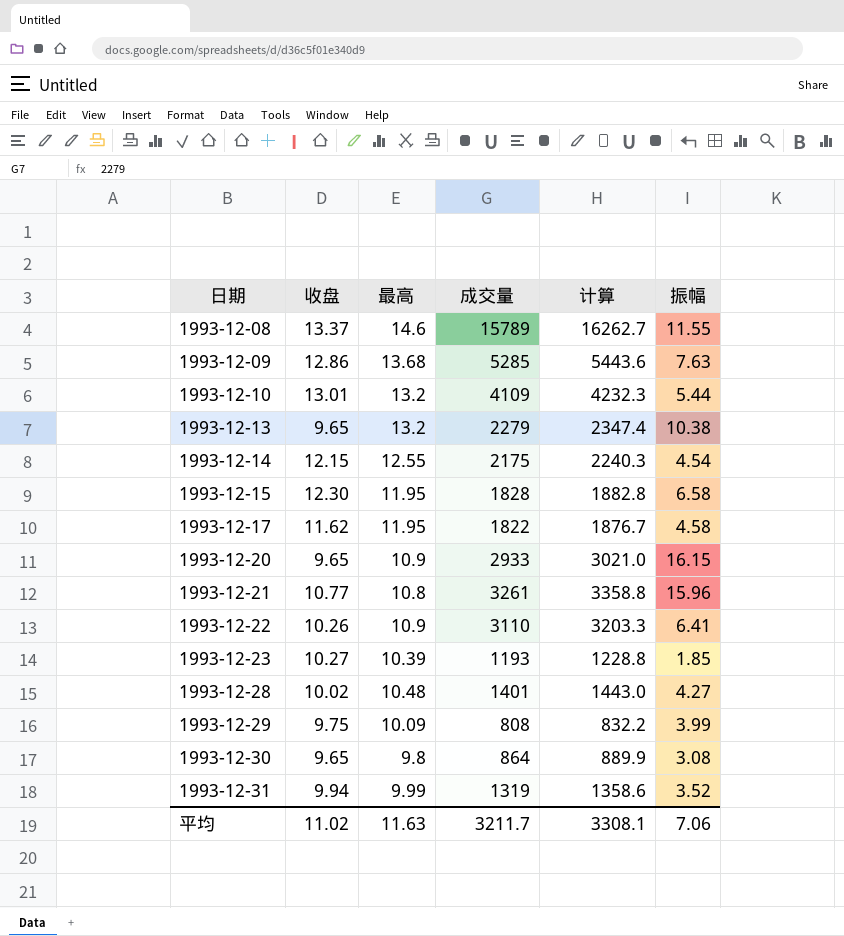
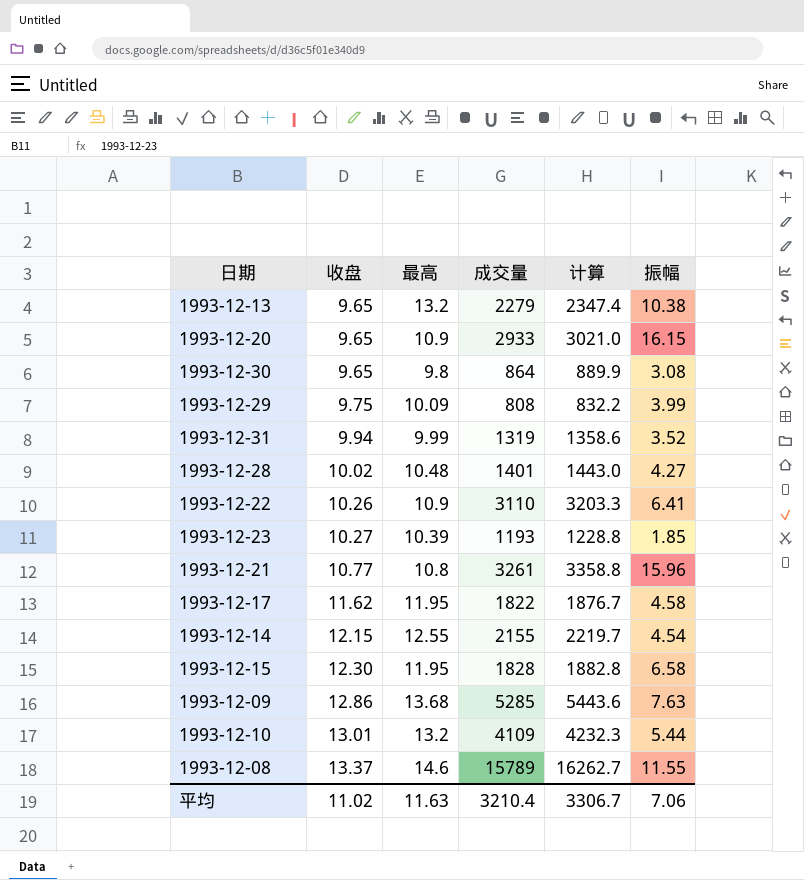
row order: 日期 ascending -> 收盘 ascending
1993-12-14 | 成交量: 2175 -> 2155
1993-12-14 | 计算: 2240.3 -> 2219.7
平均 | 成交量: 3211.7 -> 3210.4
平均 | 计算: 3308.1 -> 3306.7

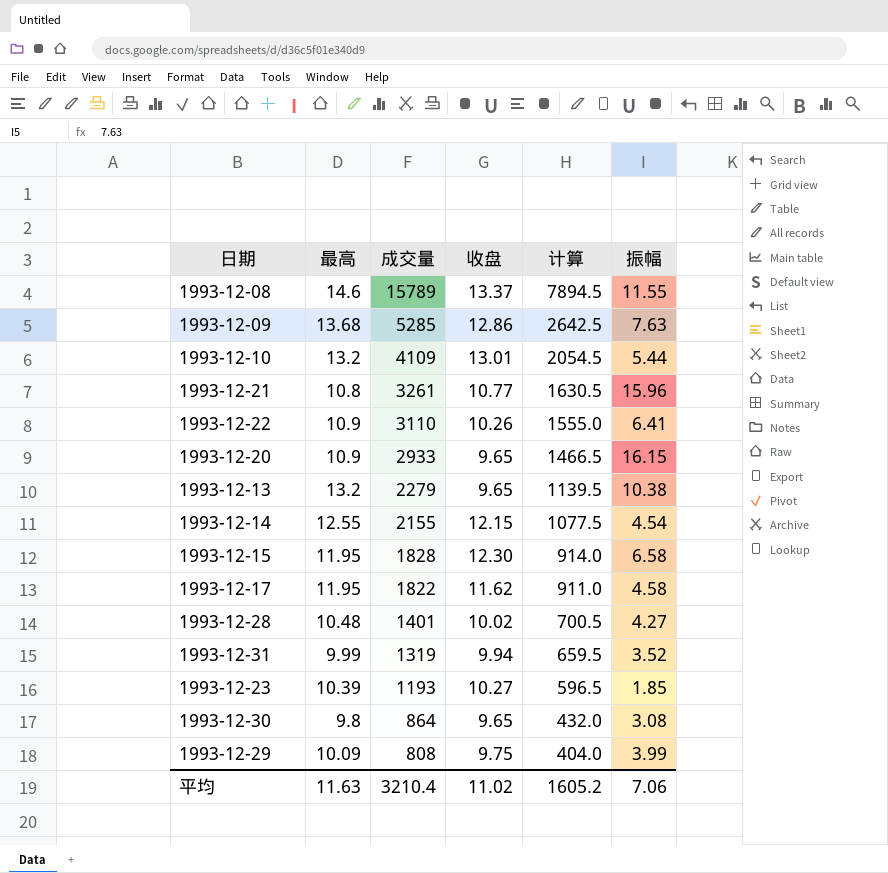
row order: 收盘 ascending -> 成交量 descending
column 收盘 | position: 2 -> 4
column 计算 | formula: [成交量] * 1.03 -> [成交量] * 0.5
平均 | 计算: 3306.7 -> 1605.2

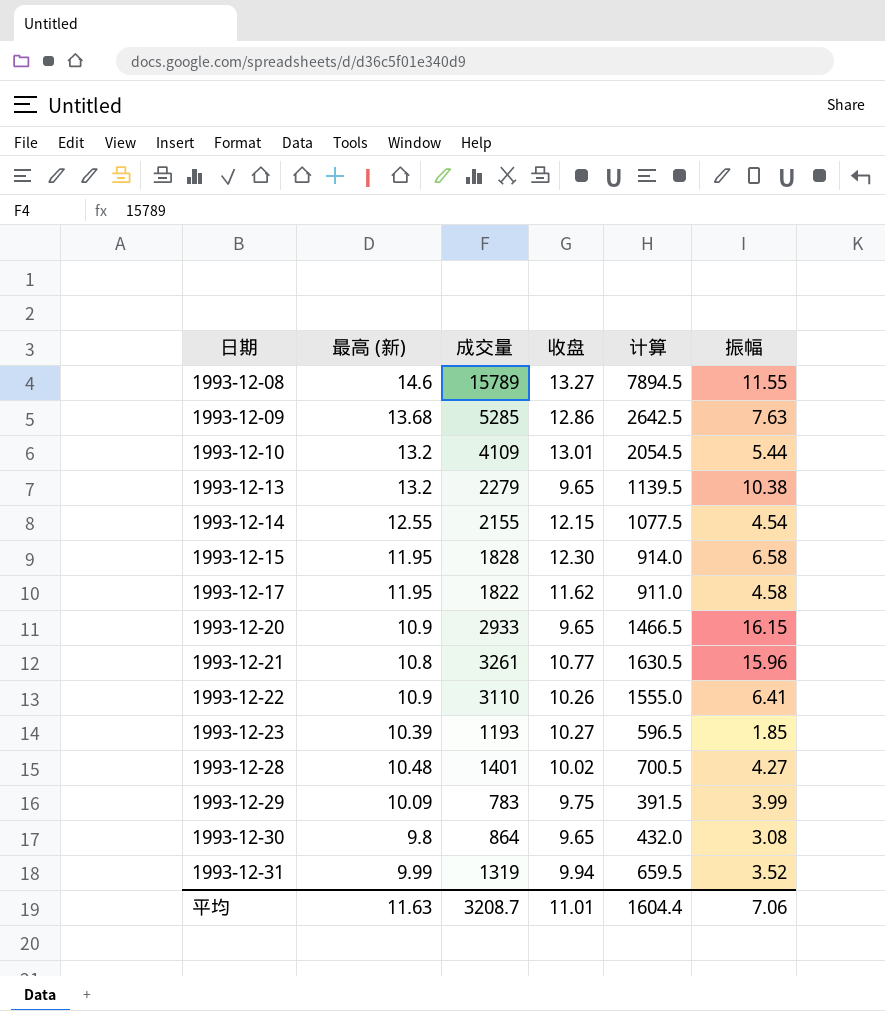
row order: 成交量 descending -> 日期 ascending
column name: 最高 -> 最高 (新)
1993-12-08 | 收盘: 13.37 -> 13.27
1993-12-29 | 成交量: 808 -> 783
1993-12-29 | 计算: 404.0 -> 391.5
平均 | 成交量: 3210.4 -> 3208.7
平均 | 收盘: 11.02 -> 11.01
平均 | 计算: 1605.2 -> 1604.4

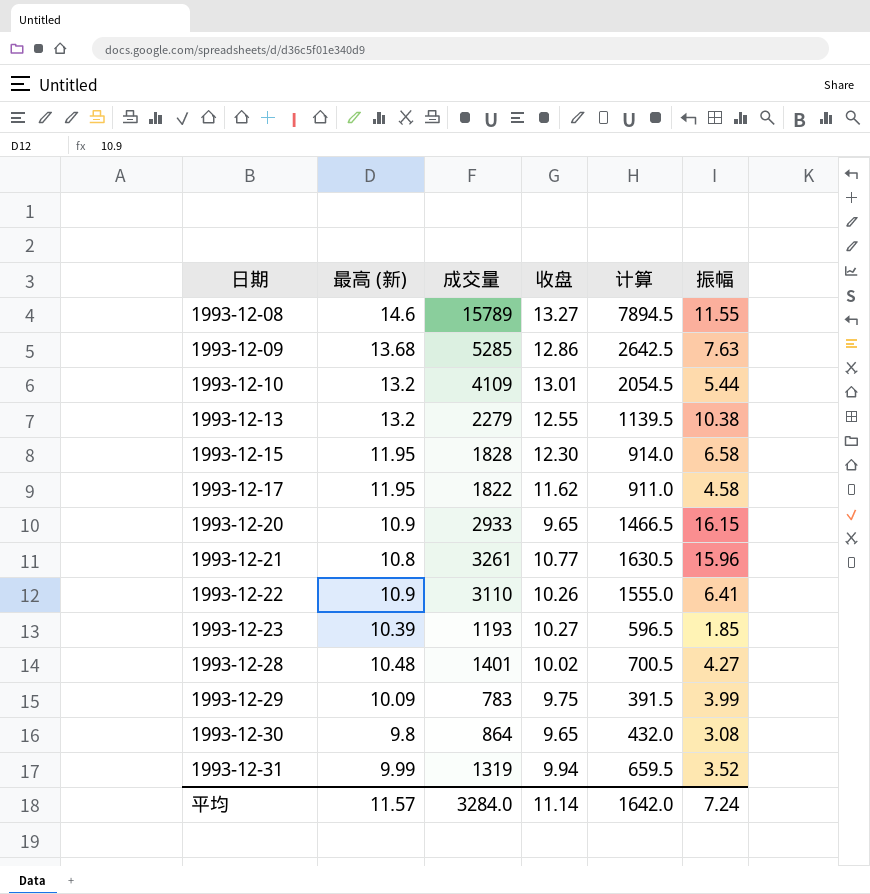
row 1993-12-14: 12.55 | 2155 | 12.15 | 1077.5 | 4.54 -> none
1993-12-13 | 收盘: 9.65 -> 12.55
平均 | 最高 (新): 11.63 -> 11.57
平均 | 成交量: 3208.7 -> 3284.0
平均 | 收盘: 11.01 -> 11.14
平均 | 计算: 1604.4 -> 1642.0
平均 | 振幅: 7.06 -> 7.24

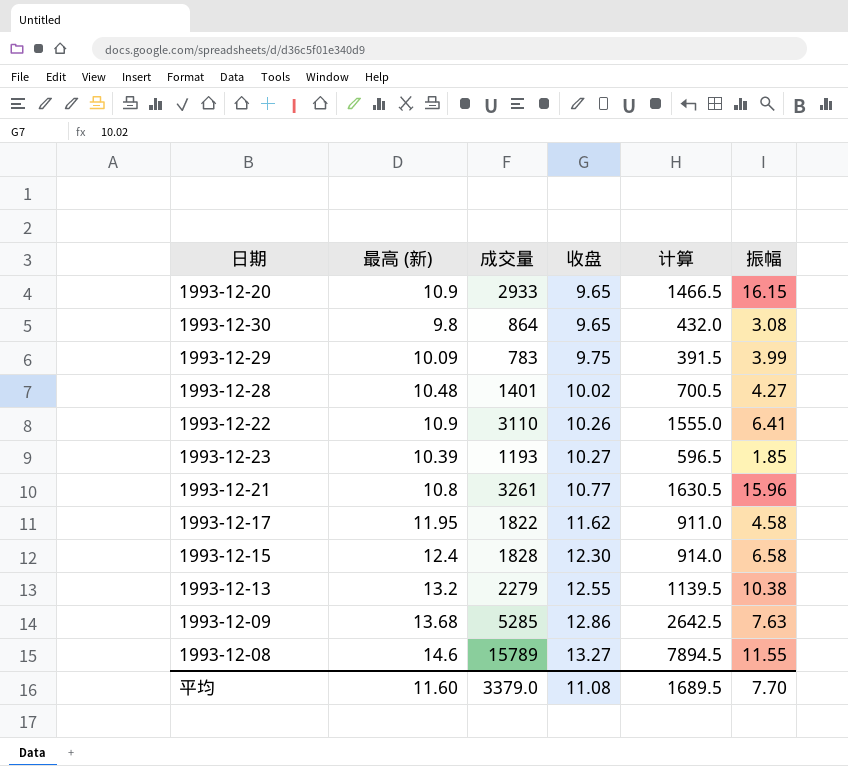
row order: 日期 ascending -> 收盘 ascending
row 1993-12-10: 13.2 | 4109 | 13.01 | 2054.5 | 5.44 -> none
row 1993-12-31: 9.99 | 1319 | 9.94 | 659.5 | 3.52 -> none
1993-12-15 | 最高 (新): 11.95 -> 12.4
平均 | 最高 (新): 11.57 -> 11.60
平均 | 成交量: 3284.0 -> 3379.0
平均 | 收盘: 11.14 -> 11.08
平均 | 计算: 1642.0 -> 1689.5
平均 | 振幅: 7.24 -> 7.70

